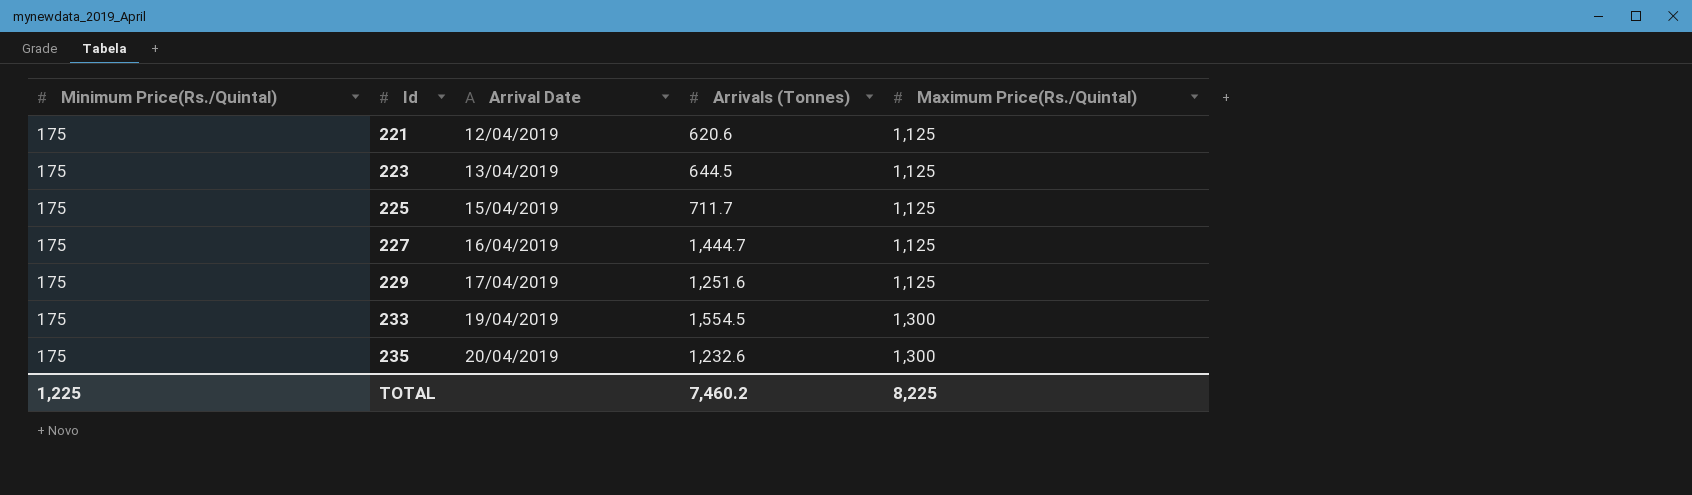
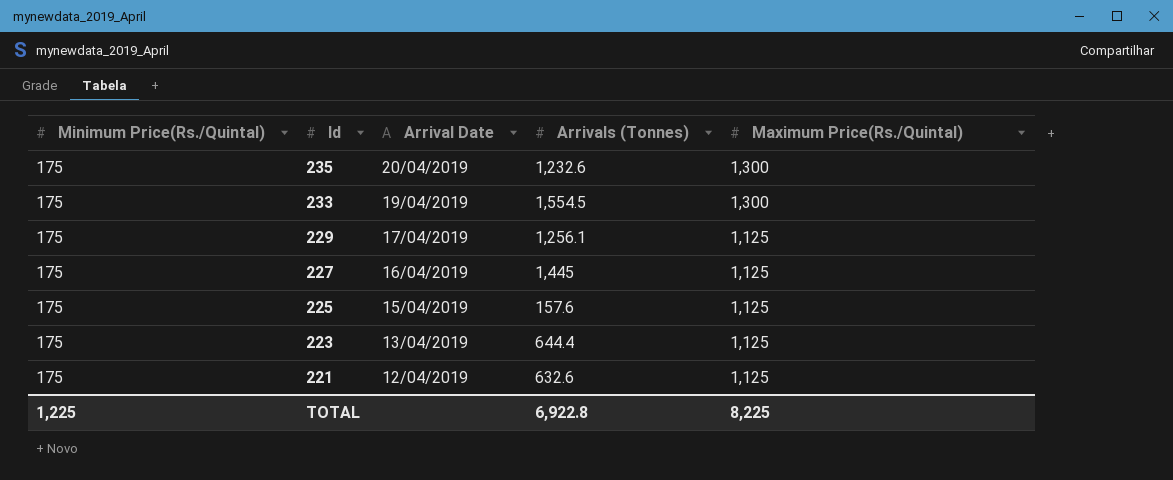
row order: Id ascending -> Id descending
229 | Arrivals (Tonnes): 1,251.6 -> 1,256.1
227 | Arrivals (Tonnes): 1,444.7 -> 1,445
225 | Arrivals (Tonnes): 711.7 -> 157.6
223 | Arrivals (Tonnes): 644.5 -> 644.4
221 | Arrivals (Tonnes): 620.6 -> 632.6
TOTAL | Arrivals (Tonnes): 7,460.2 -> 6,922.8

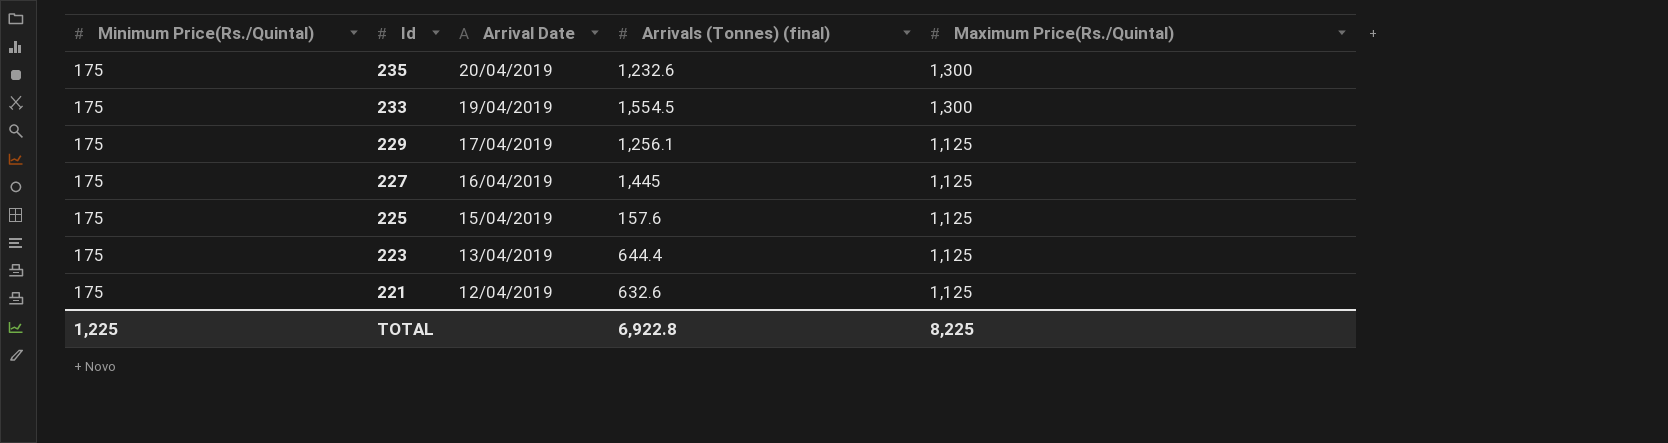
column name: Arrivals (Tonnes) -> Arrivals (Tonnes) (final)

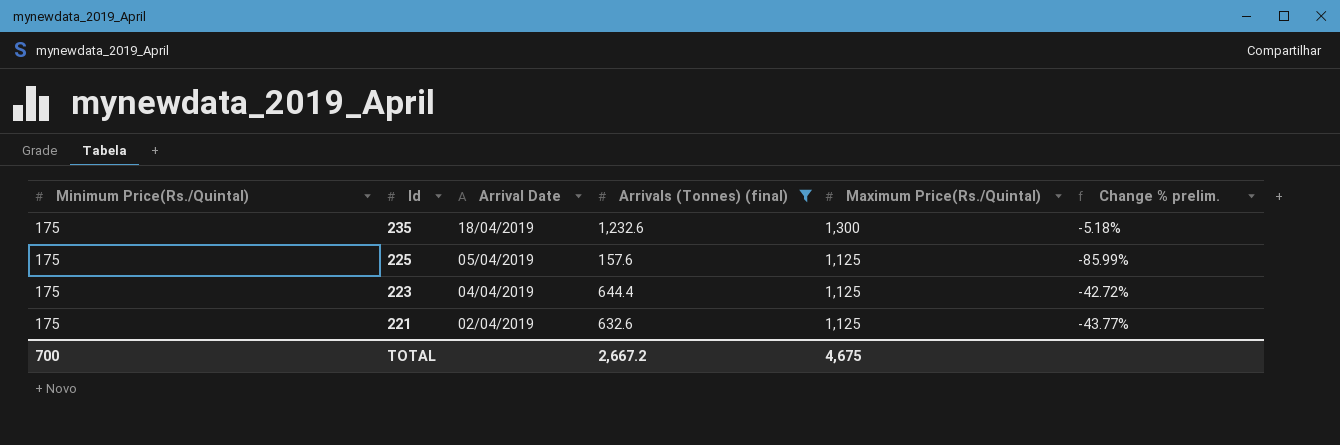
filter: none -> Arrivals (Tonnes) (final) <= 1,232.6
column Change % prelim. | formula: none -> ([Arrivals (Tonnes) (final)] - [Maximum Price(Rs./Quintal)]) / [Maximum Price(Rs./Quintal)]
235 | Arrival Date: 20/04/2019 -> 18/04/2019
225 | Arrival Date: 15/04/2019 -> 05/04/2019
223 | Arrival Date: 13/04/2019 -> 04/04/2019
221 | Arrival Date: 12/04/2019 -> 02/04/2019
TOTAL | Minimum Price(Rs./Quintal): 1,225 -> 700
TOTAL | Arrivals (Tonnes) (final): 6,922.8 -> 2,667.2
TOTAL | Maximum Price(Rs./Quintal): 8,225 -> 4,675

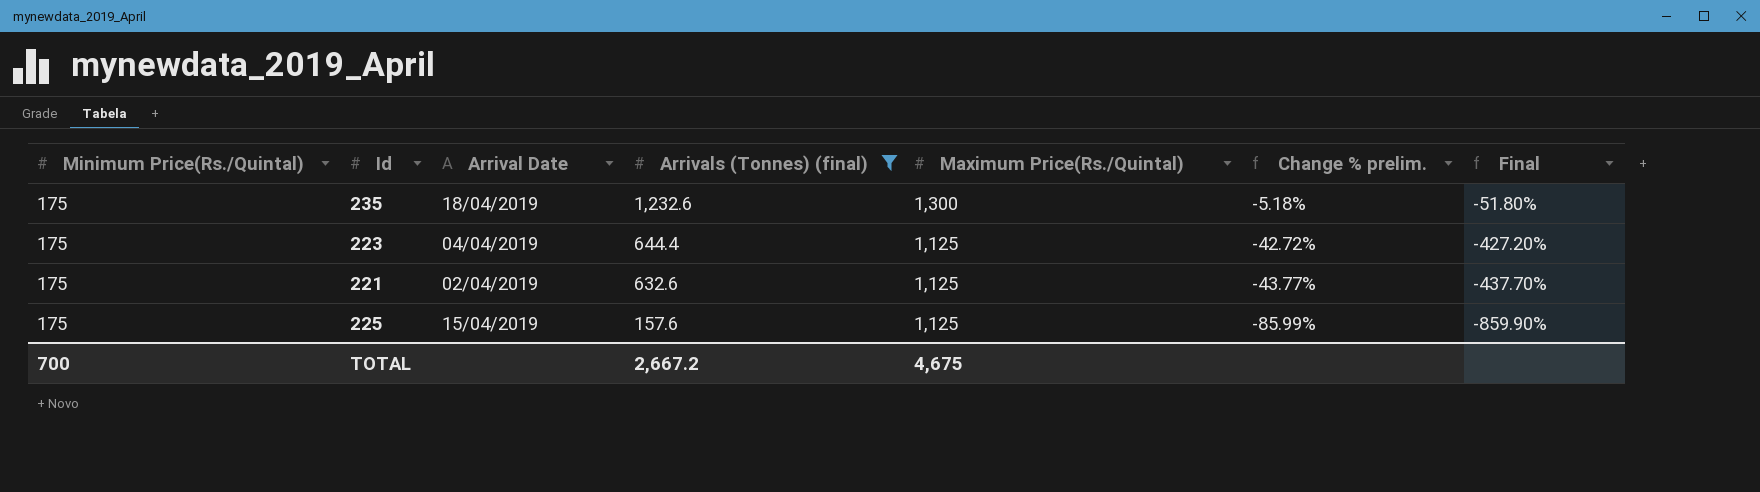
row order: Id descending -> Arrivals (Tonnes) (final) descending
column Final | formula: none -> [Change % prelim.] * 10
225 | Arrival Date: 05/04/2019 -> 15/04/2019

